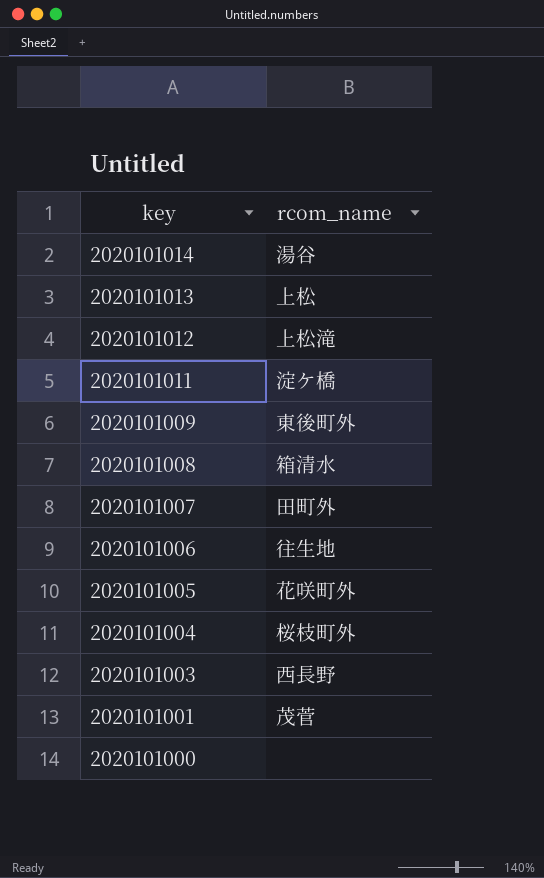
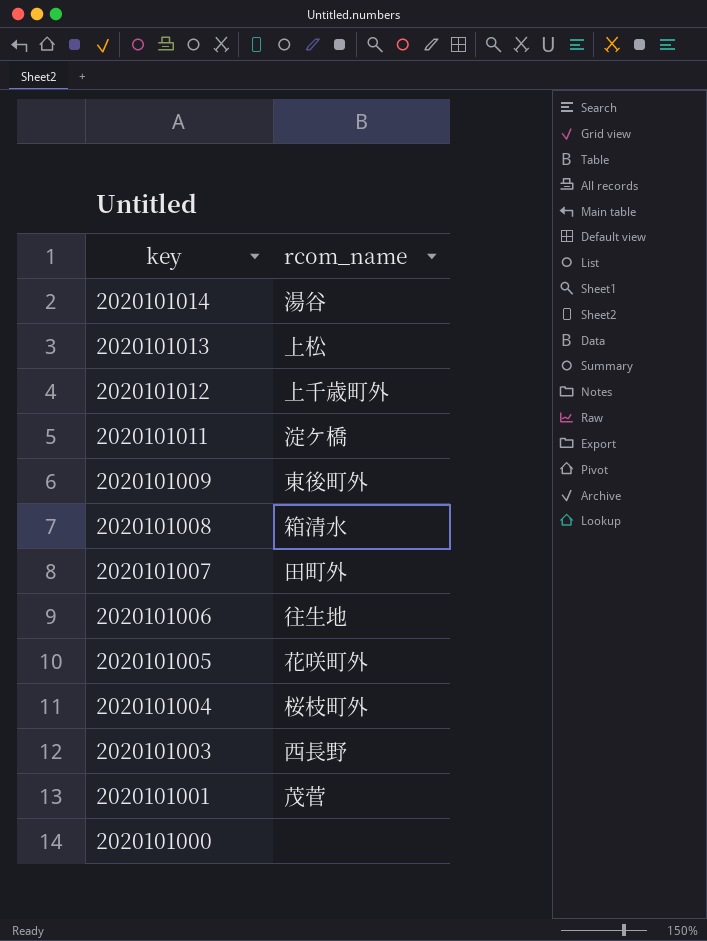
2020101012 | rcom_name: 上松滝 -> 上千歳町外

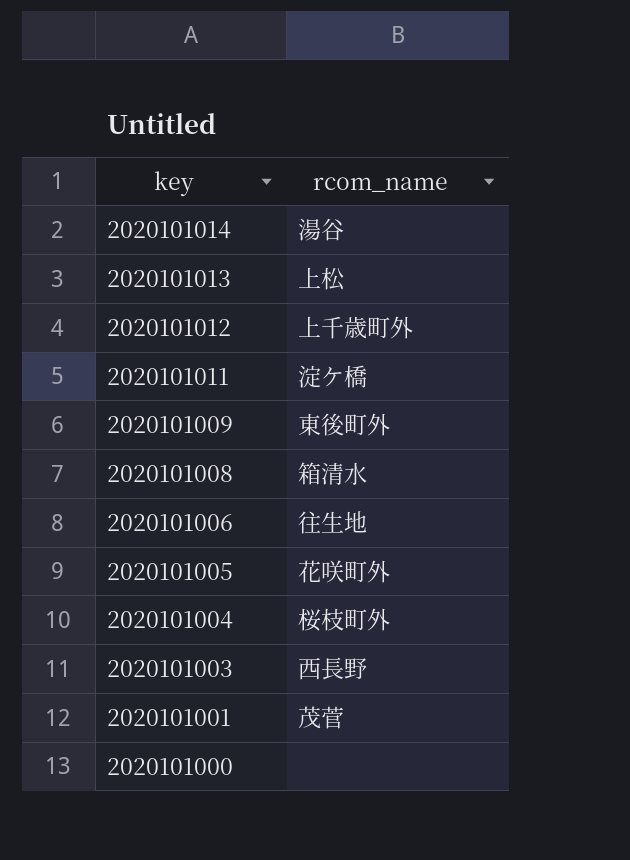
row 2020101007: 田町外 -> none

